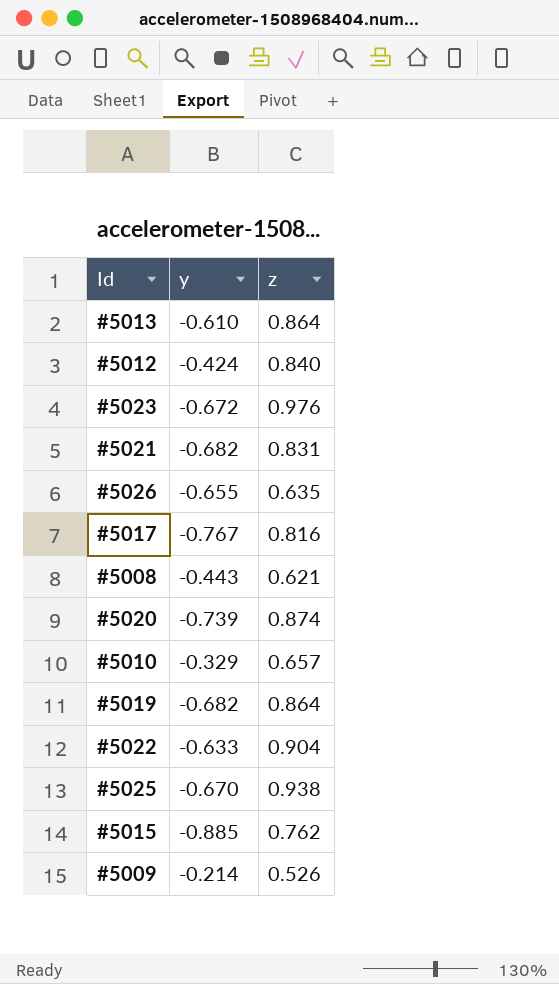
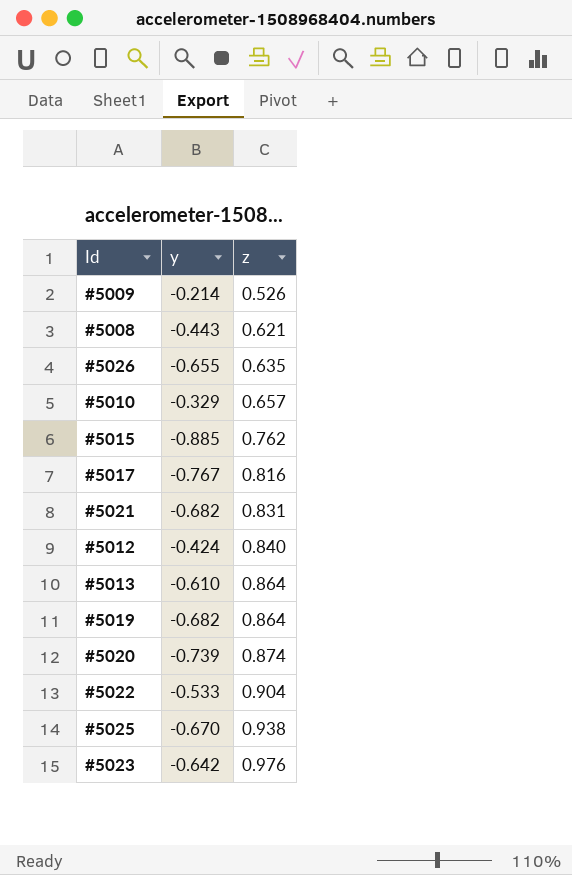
row order: none -> z ascending
#5022 | y: -0.633 -> -0.533
#5023 | y: -0.672 -> -0.642

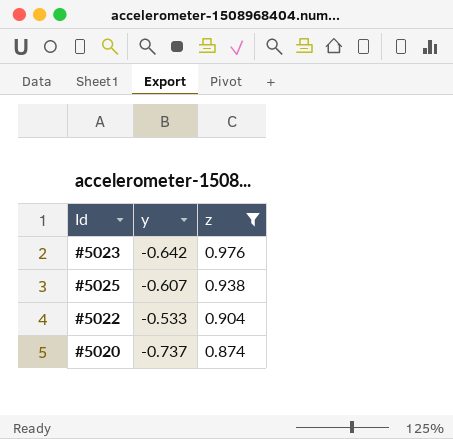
filter: none -> z >= 0.874
row order: z ascending -> z descending
#5025 | y: -0.670 -> -0.607
#5020 | y: -0.739 -> -0.737

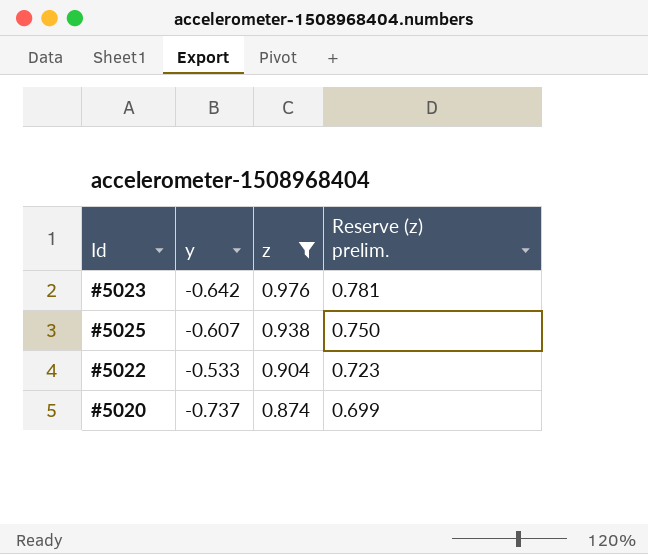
column Reserve (z) prelim. | formula: none -> [z] * 0.8

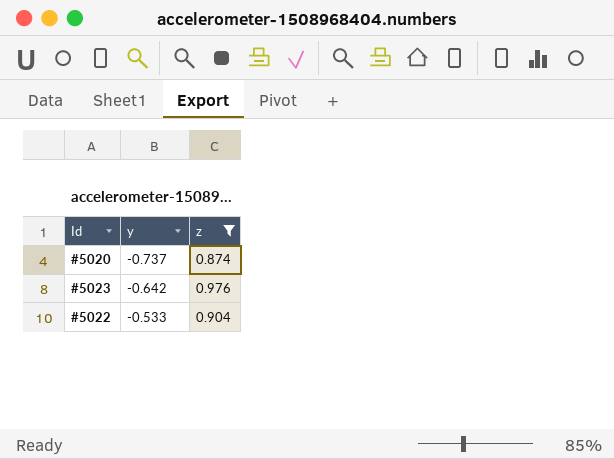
row order: z descending -> y ascending
column Reserve (z) prelim. | formula: [z] * 0.8 -> none
row #5025: -0.607 | 0.938 | 0.750 -> none

